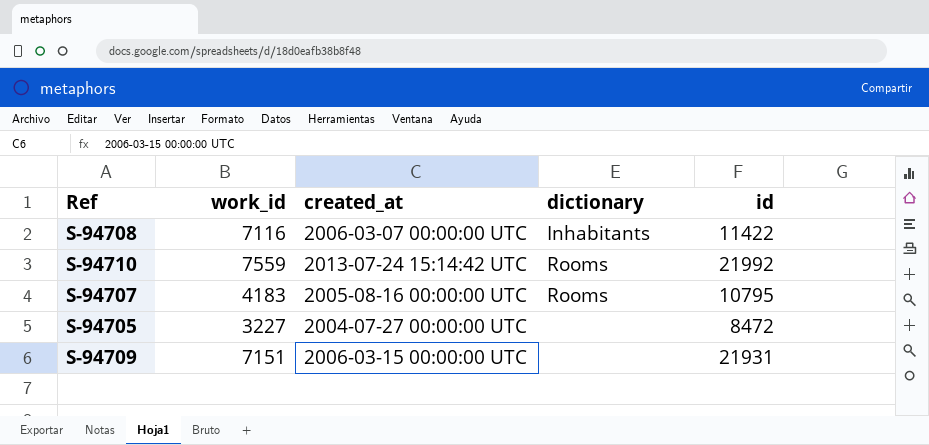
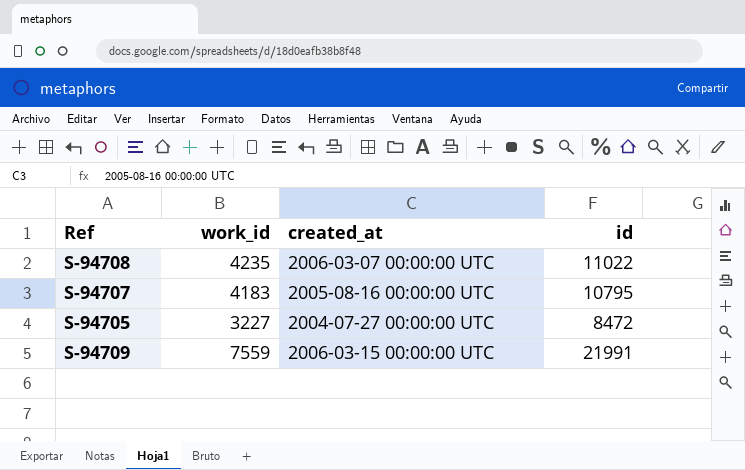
column dictionary | position: 4 -> none
row S-94710: 7559 | 2013-07-24 15:14:42 UTC | Rooms | 21992 -> none
S-94708 | work_id: 7116 -> 4235
S-94708 | id: 11422 -> 11022
S-94709 | work_id: 7151 -> 7559
S-94709 | id: 21931 -> 21991

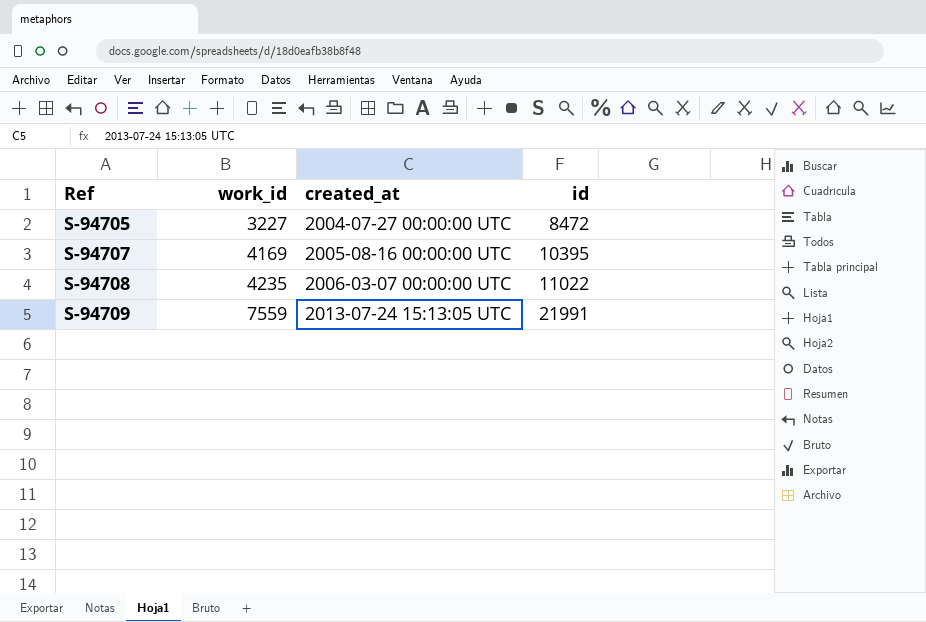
row order: none -> Ref ascending
S-94707 | work_id: 4183 -> 4169
S-94707 | id: 10795 -> 10395
S-94709 | created_at: 2006-03-15 00:00:00 UTC -> 2013-07-24 15:13:05 UTC

